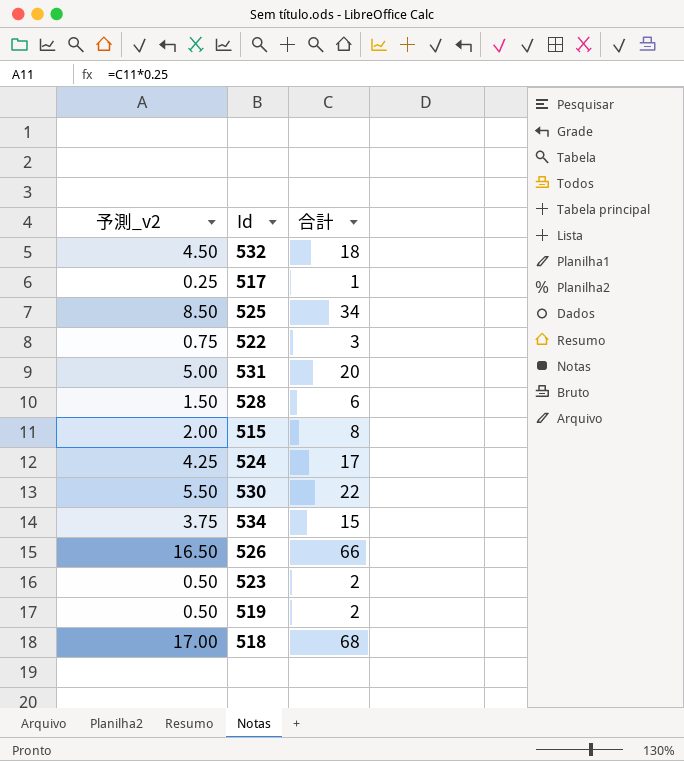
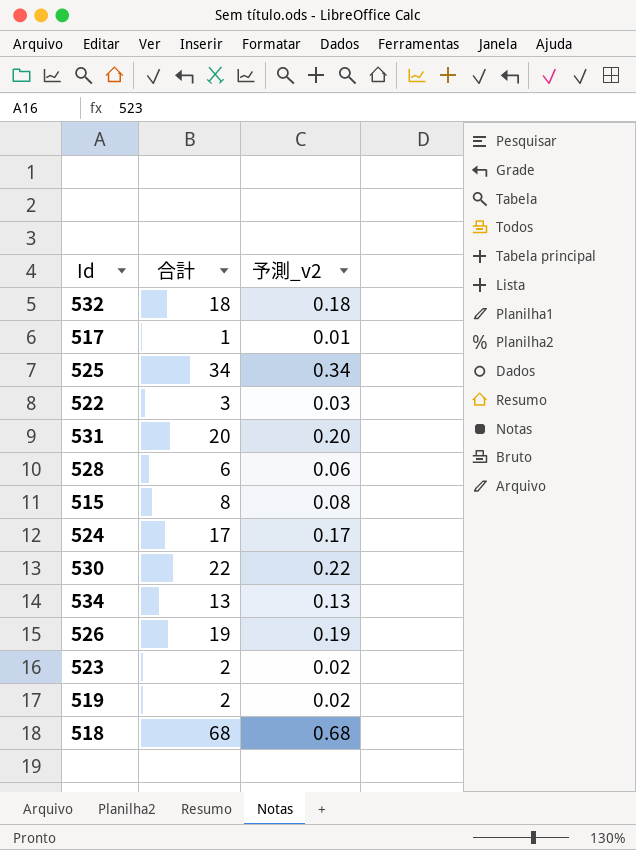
column 予測_v2 | formula: [合計] * 0.25 -> [合計] * 0.01
column 予測_v2 | position: 1 -> 3
534 | 合計: 15 -> 13
526 | 合計: 66 -> 19

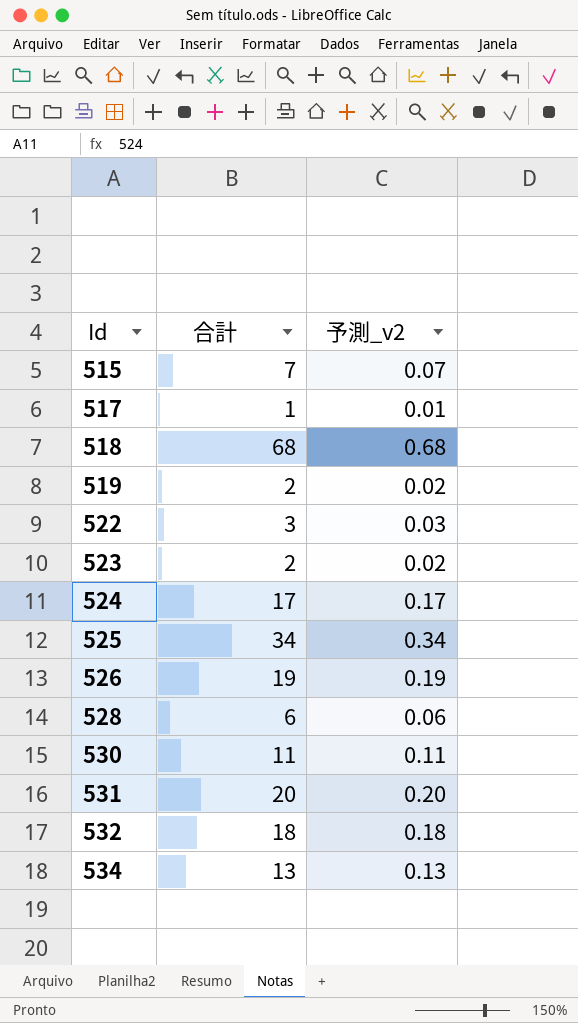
row order: none -> Id ascending
515 | 合計: 8 -> 7
515 | 予測_v2: 0.08 -> 0.07
530 | 合計: 22 -> 11
530 | 予測_v2: 0.22 -> 0.11

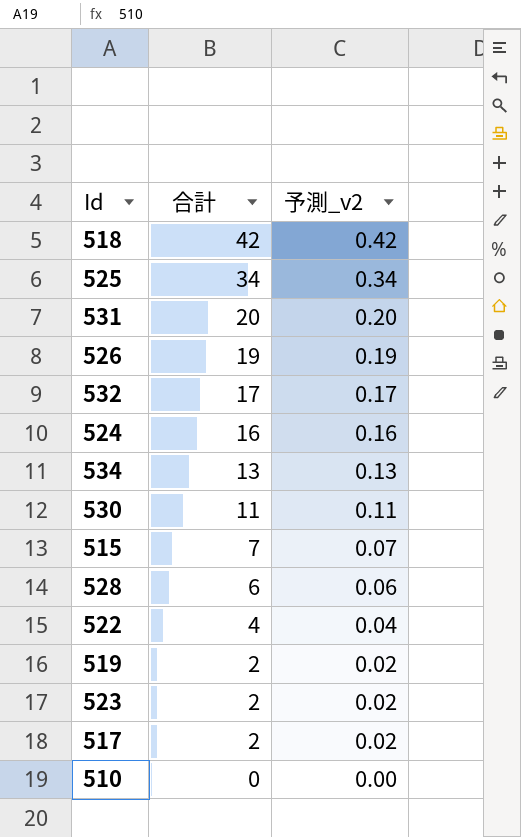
row order: Id ascending -> 合計 descending
518 | 合計: 68 -> 42
518 | 予測_v2: 0.68 -> 0.42
532 | 合計: 18 -> 17
532 | 予測_v2: 0.18 -> 0.17
524 | 合計: 17 -> 16
524 | 予測_v2: 0.17 -> 0.16
522 | 合計: 3 -> 4
522 | 予測_v2: 0.03 -> 0.04
517 | 合計: 1 -> 2
517 | 予測_v2: 0.01 -> 0.02
row 510: none -> 0 | 0.00

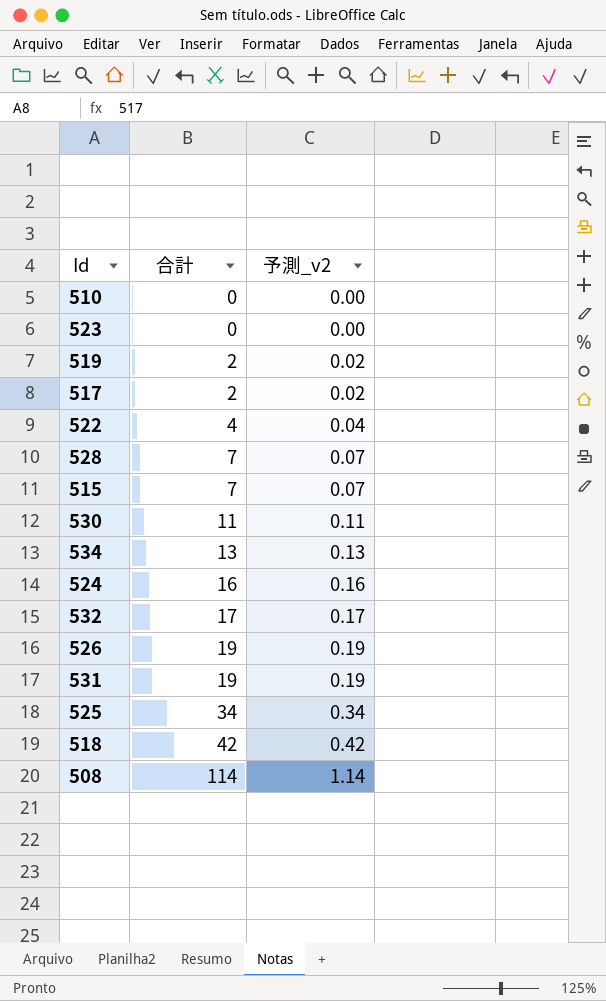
row order: 合計 descending -> 合計 ascending
523 | 合計: 2 -> 0
523 | 予測_v2: 0.02 -> 0.00
528 | 合計: 6 -> 7
528 | 予測_v2: 0.06 -> 0.07
531 | 合計: 20 -> 19
531 | 予測_v2: 0.20 -> 0.19
row 508: none -> 114 | 1.14

